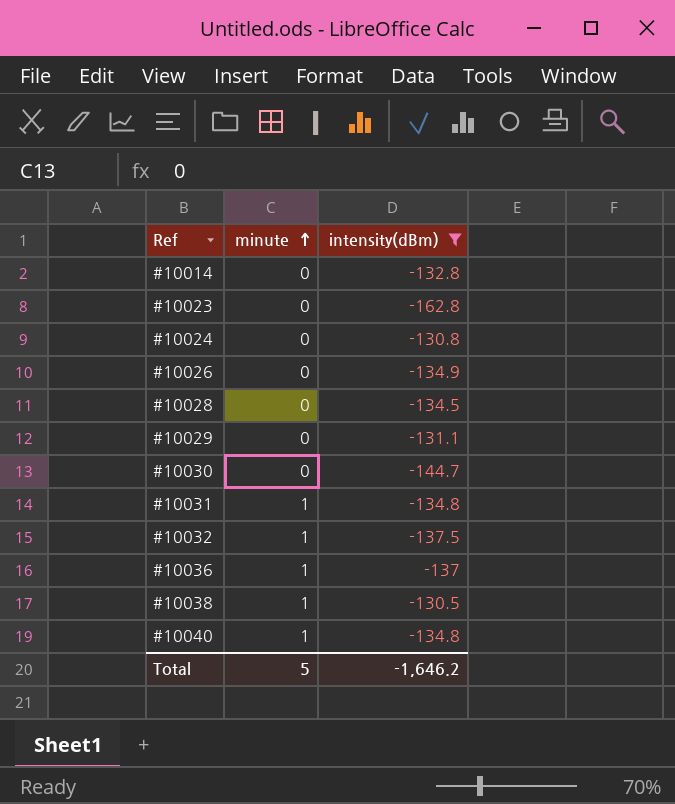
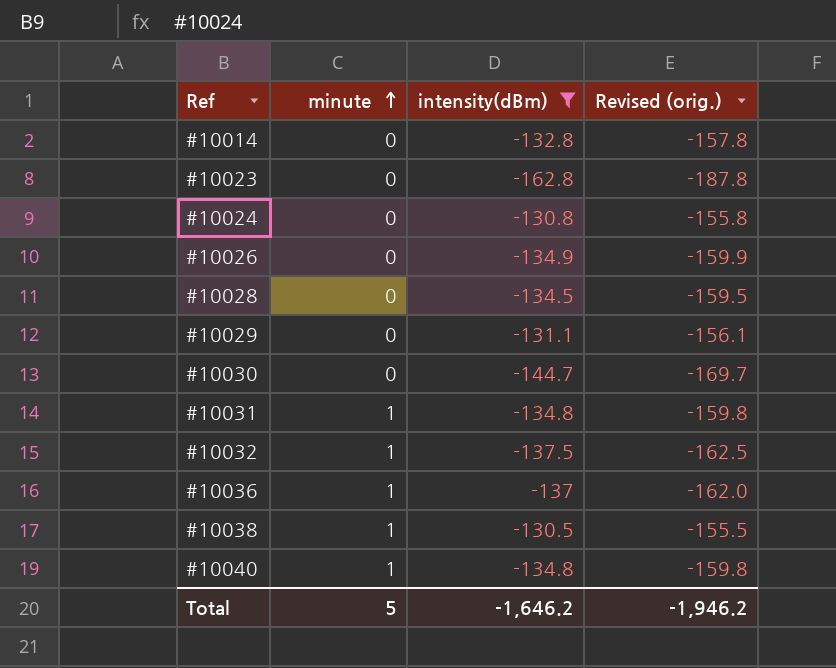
column Revised (orig.) | formula: none -> [intensity(dBm)] - 25

